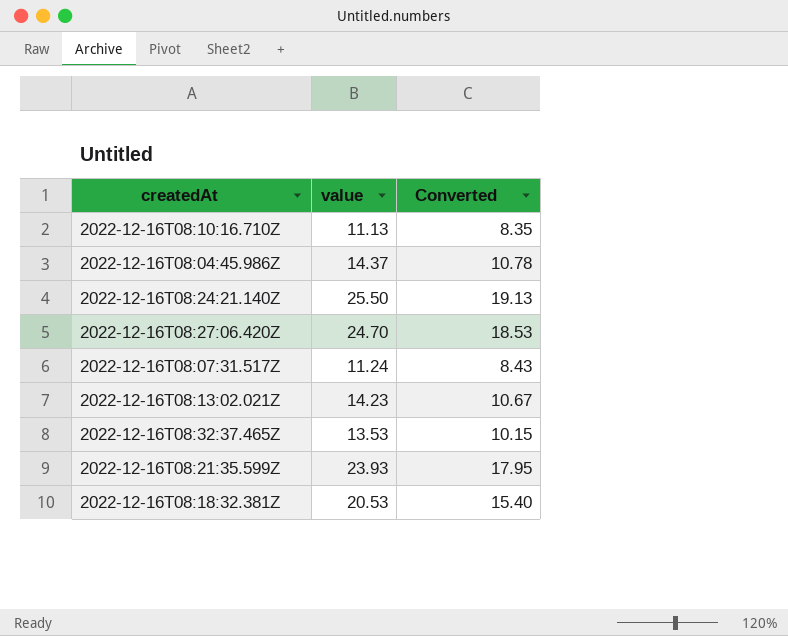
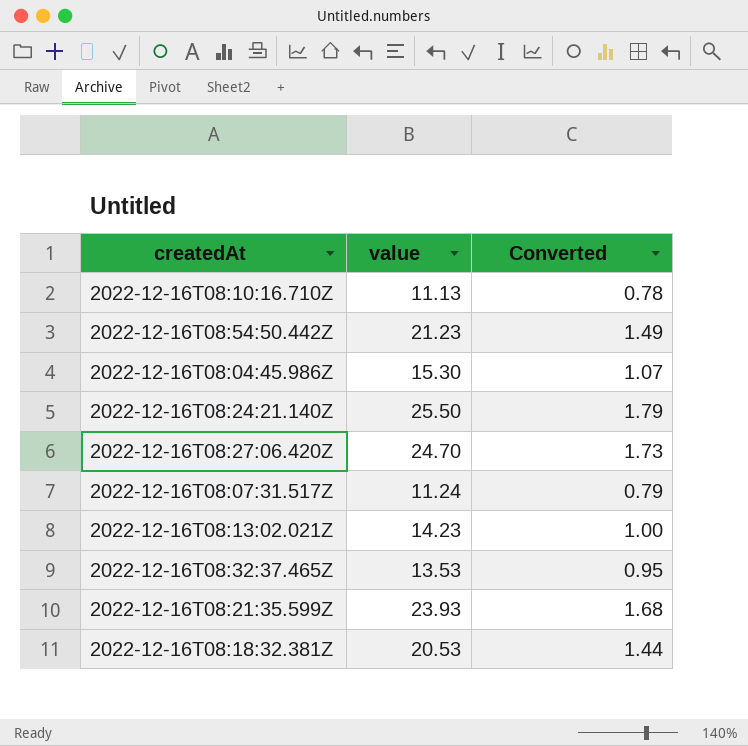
column Converted | formula: [value] * 0.75 -> [value] * 0.07
row 2022-12-16T08:54:50.442Z: none -> 21.23 | 1.49
2022-12-16T08:04:45.986Z | value: 14.37 -> 15.30

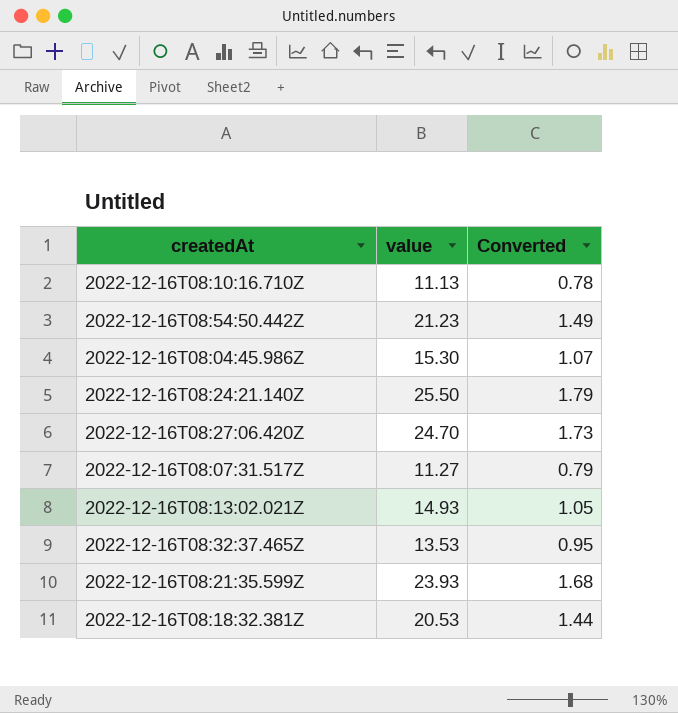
2022-12-16T08:07:31.517Z | value: 11.24 -> 11.27
2022-12-16T08:13:02.021Z | value: 14.23 -> 14.93
2022-12-16T08:13:02.021Z | Converted: 1.00 -> 1.05

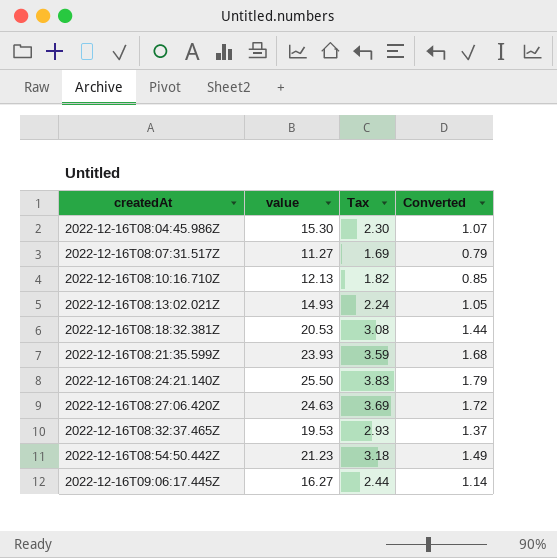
row order: none -> createdAt ascending
column Tax | formula: none -> [value] * 0.15
2022-12-16T08:10:16.710Z | value: 11.13 -> 12.13
2022-12-16T08:10:16.710Z | Converted: 0.78 -> 0.85
2022-12-16T08:27:06.420Z | value: 24.70 -> 24.63
2022-12-16T08:27:06.420Z | Converted: 1.73 -> 1.72
2022-12-16T08:32:37.465Z | value: 13.53 -> 19.53
2022-12-16T08:32:37.465Z | Converted: 0.95 -> 1.37
row 2022-12-16T09:06:17.445Z: none -> 16.27 | 2.44 | 1.14

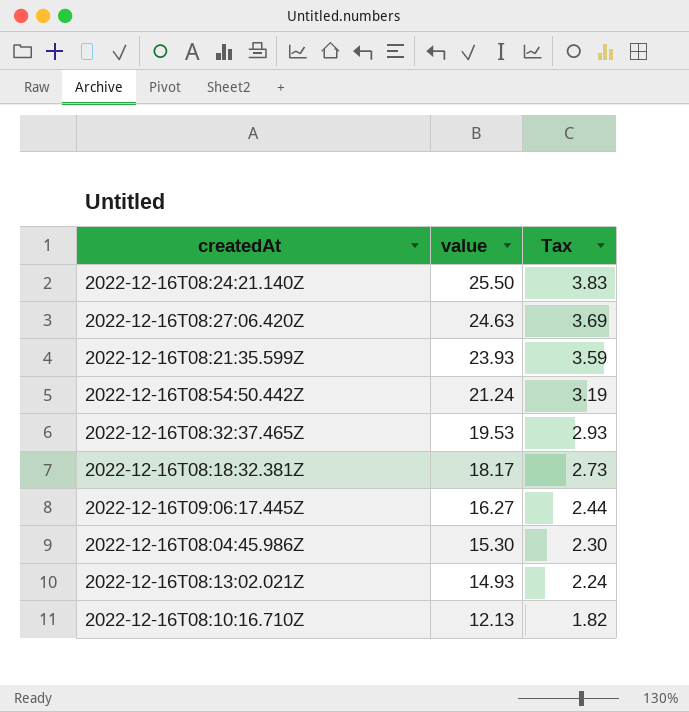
row order: createdAt ascending -> value descending
column Converted | formula: [value] * 0.07 -> none
row 2022-12-16T08:07:31.517Z: 11.27 | 1.69 | 0.79 -> none
2022-12-16T08:54:50.442Z | value: 21.23 -> 21.24
2022-12-16T08:54:50.442Z | Tax: 3.18 -> 3.19
2022-12-16T08:18:32.381Z | value: 20.53 -> 18.17
2022-12-16T08:18:32.381Z | Tax: 3.08 -> 2.73

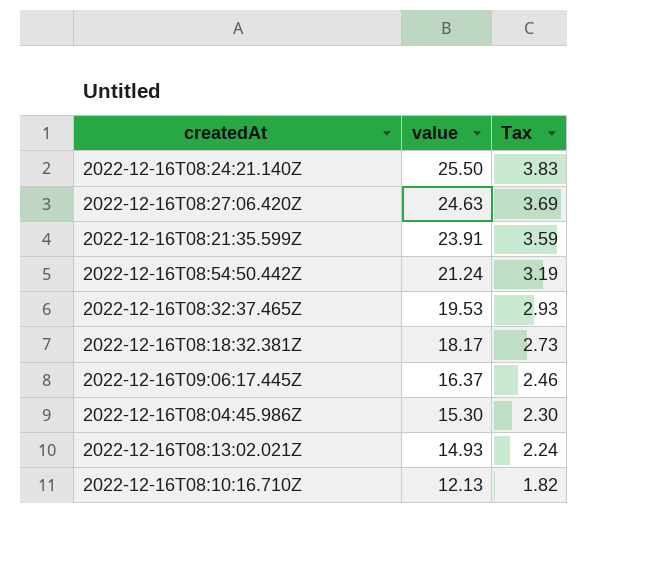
2022-12-16T08:21:35.599Z | value: 23.93 -> 23.91
2022-12-16T09:06:17.445Z | value: 16.27 -> 16.37
2022-12-16T09:06:17.445Z | Tax: 2.44 -> 2.46

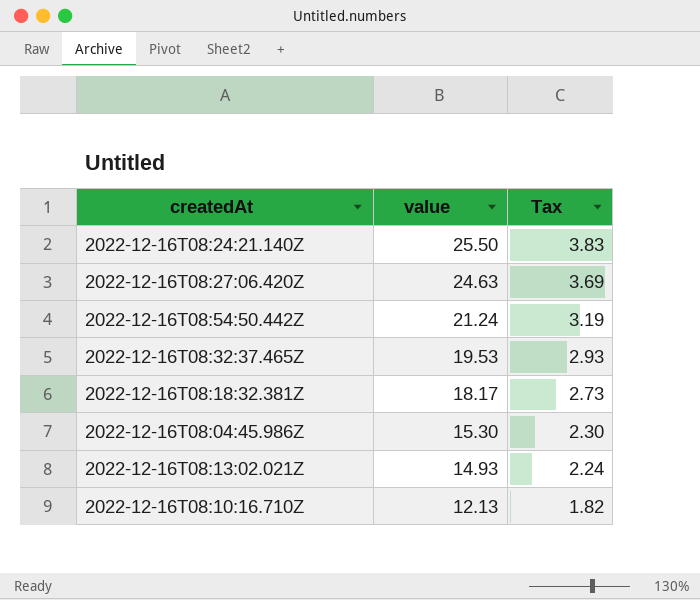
row 2022-12-16T08:21:35.599Z: 23.91 | 3.59 -> none
row 2022-12-16T09:06:17.445Z: 16.37 | 2.46 -> none

